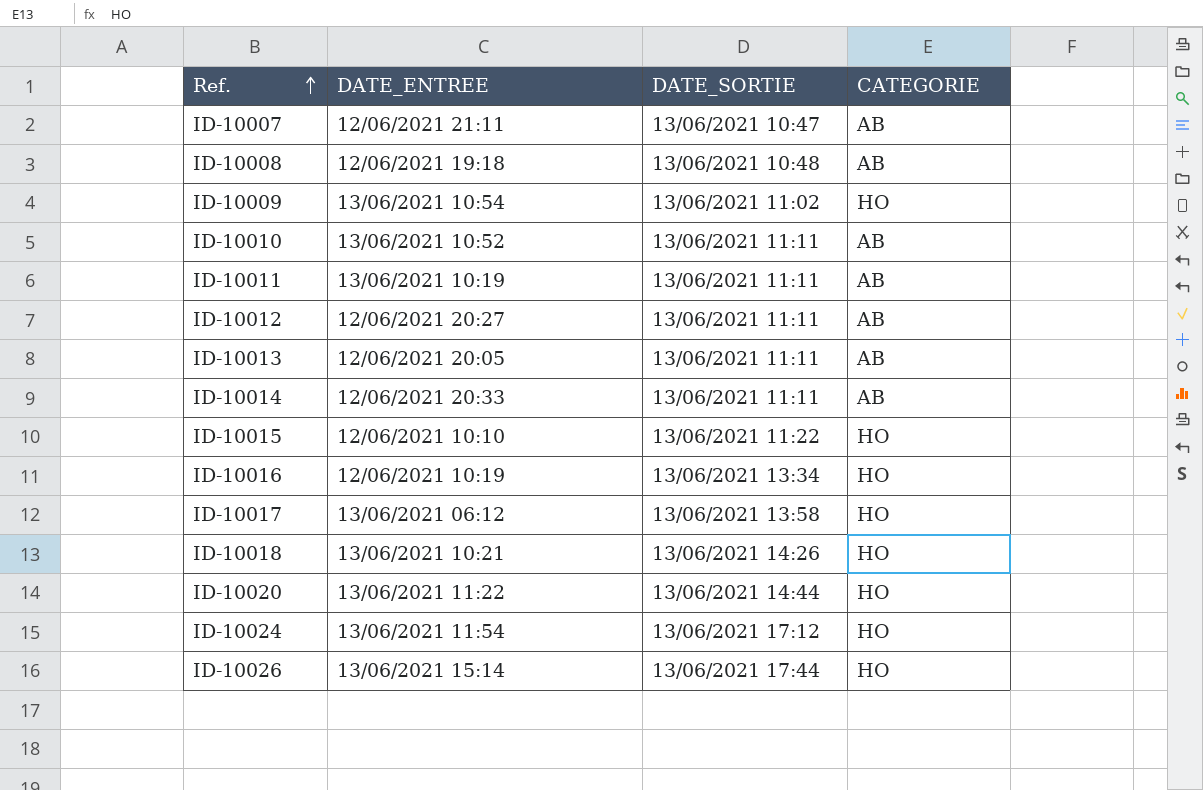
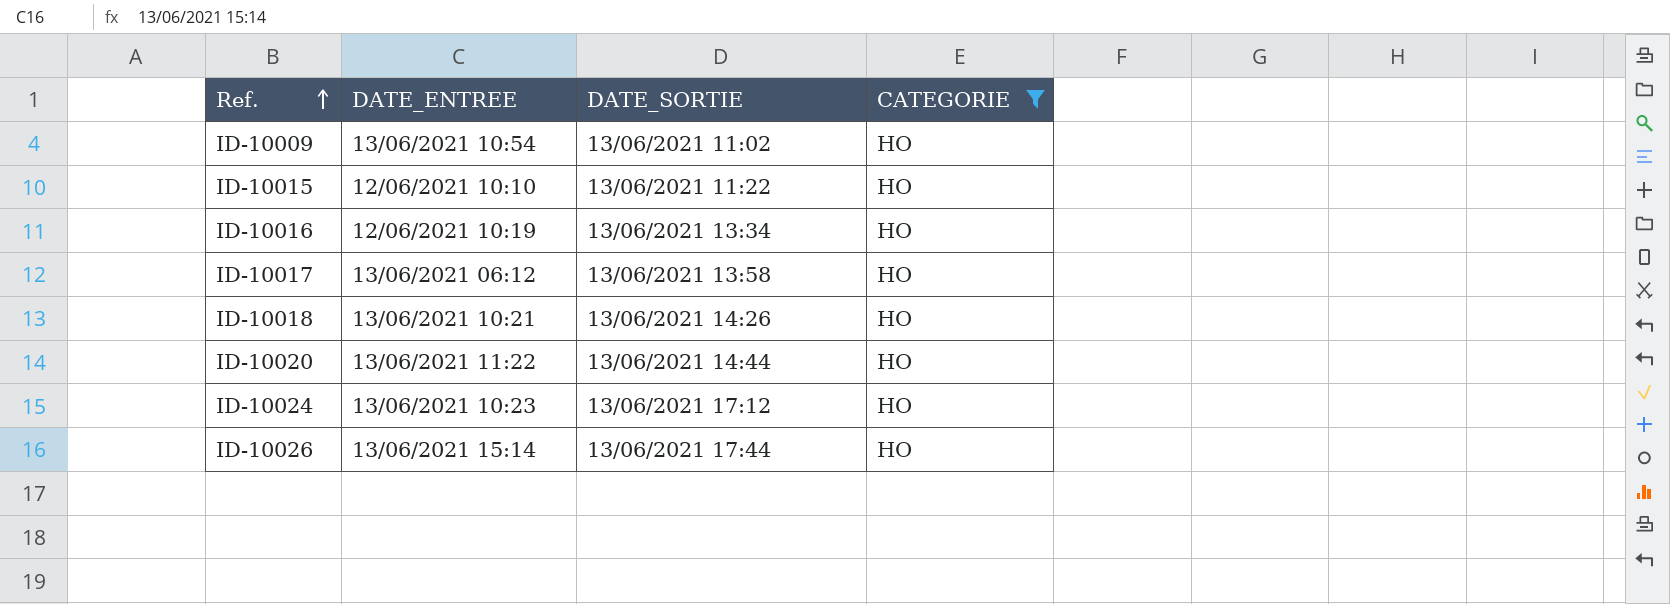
filter: none -> CATEGORIE = HO
ID-10024 | DATE_ENTREE: 13/06/2021 11:54 -> 13/06/2021 10:23

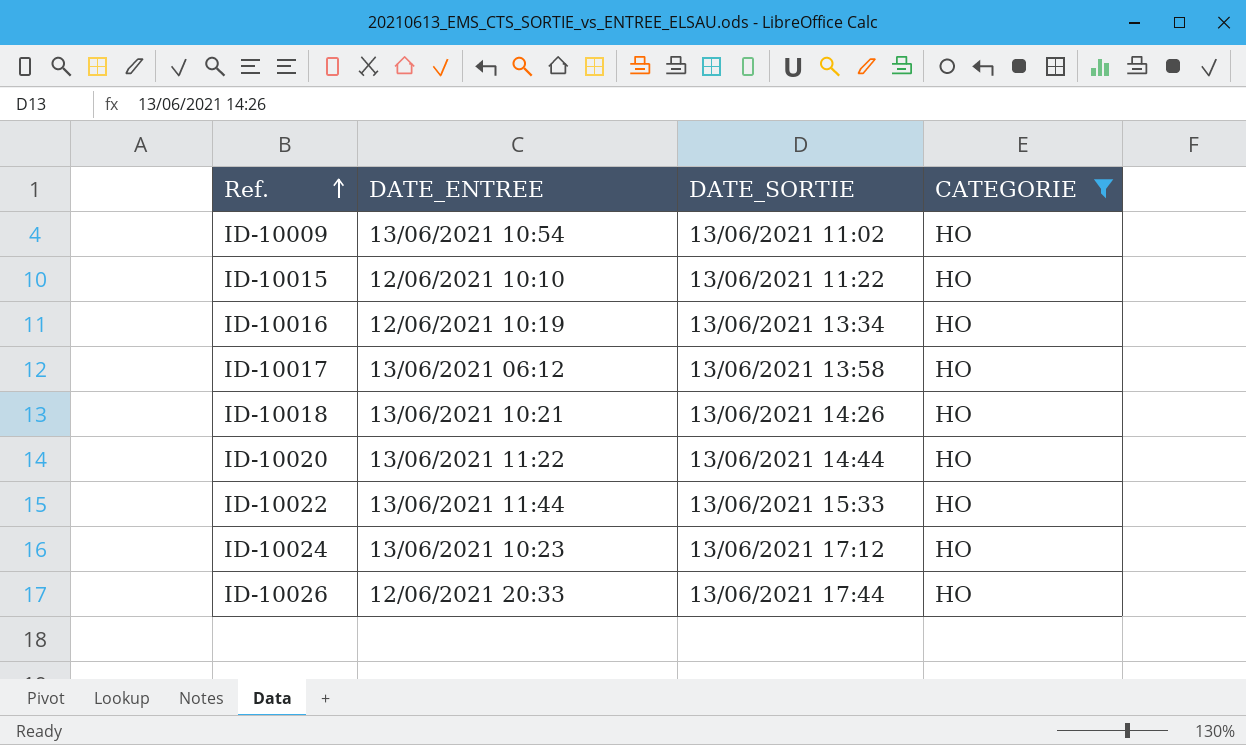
row ID-10022: none -> 13/06/2021 11:44 | 13/06/2021 15:33 | HO
ID-10026 | DATE_ENTREE: 13/06/2021 15:14 -> 12/06/2021 20:33

